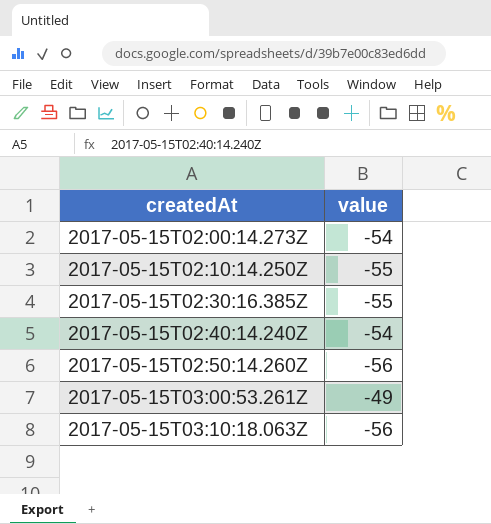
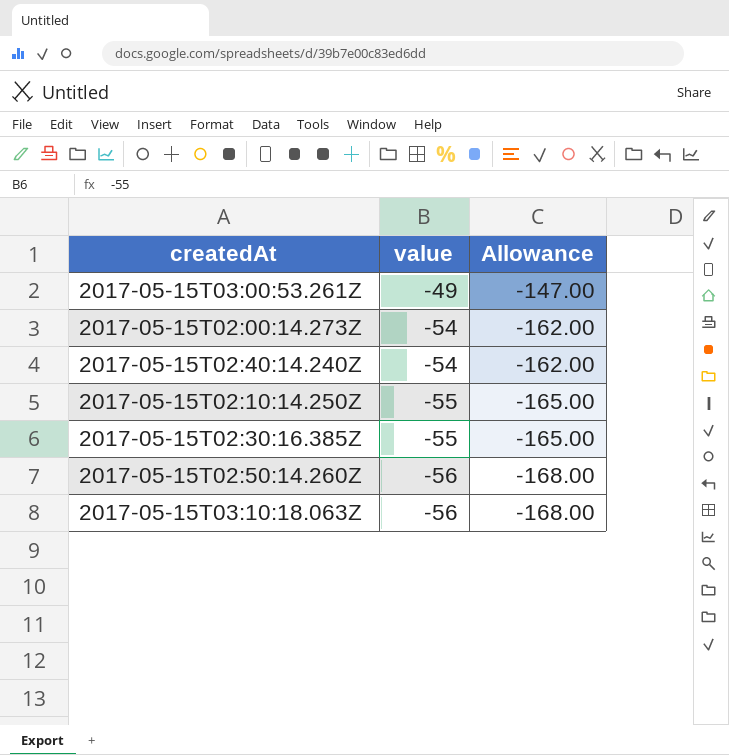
row order: createdAt ascending -> value descending
column Allowance | formula: none -> [value] * 3

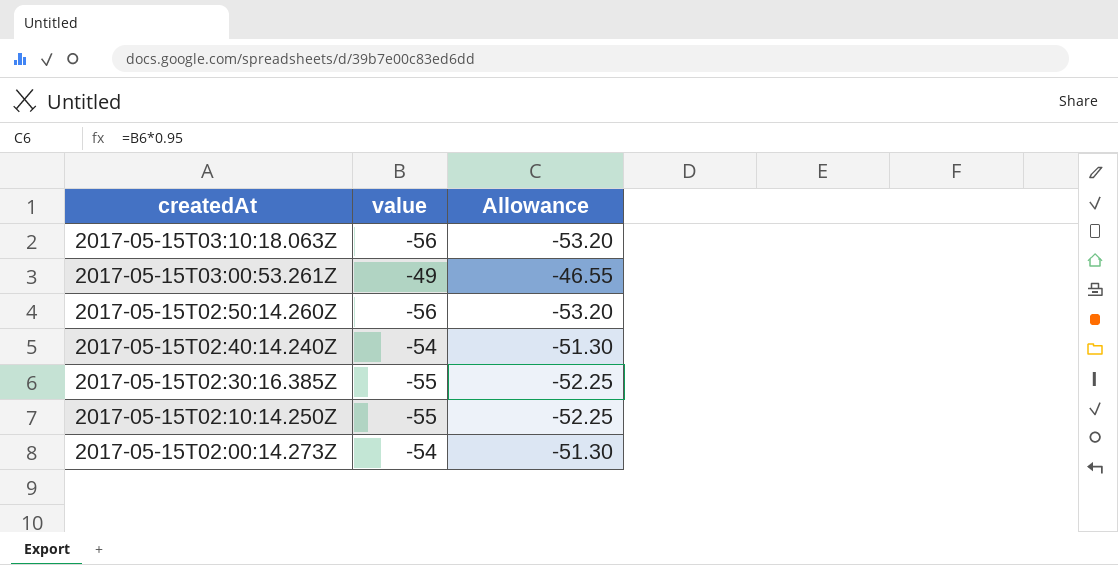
row order: value descending -> createdAt descending
column Allowance | formula: [value] * 3 -> [value] * 0.95

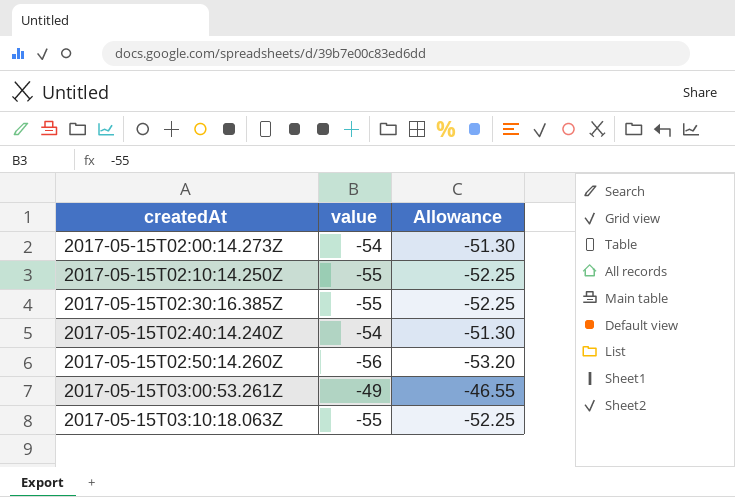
row order: createdAt descending -> createdAt ascending
2017-05-15T03:10:18.063Z | value: -56 -> -55
2017-05-15T03:10:18.063Z | Allowance: -53.20 -> -52.25

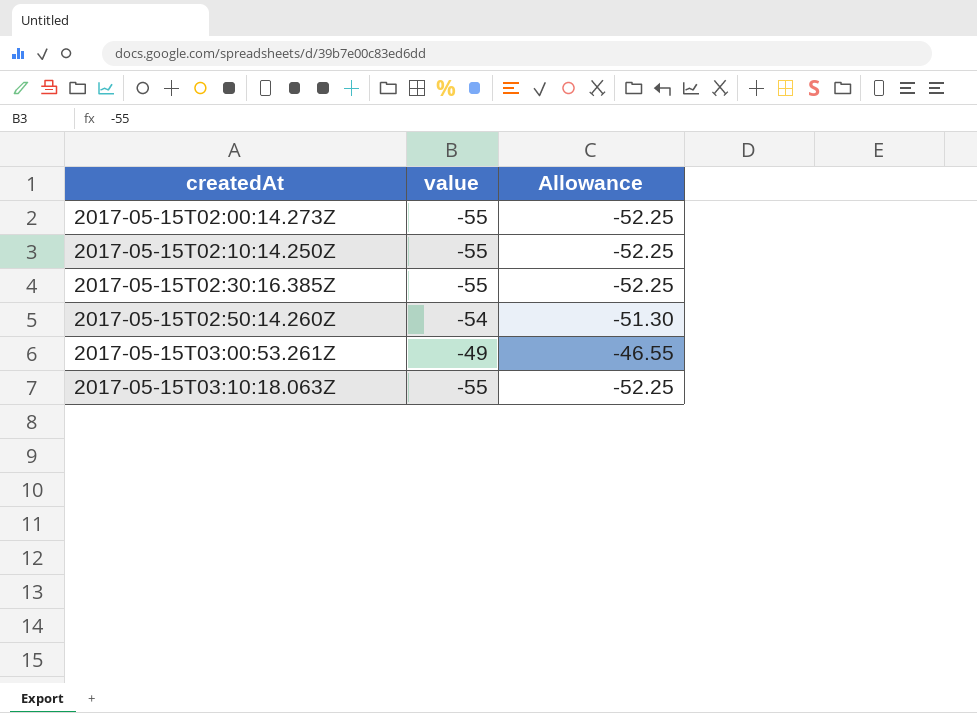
row 2017-05-15T02:40:14.240Z: -54 | -51.30 -> none
2017-05-15T02:00:14.273Z | value: -54 -> -55
2017-05-15T02:00:14.273Z | Allowance: -51.30 -> -52.25
2017-05-15T02:50:14.260Z | value: -56 -> -54
2017-05-15T02:50:14.260Z | Allowance: -53.20 -> -51.30

